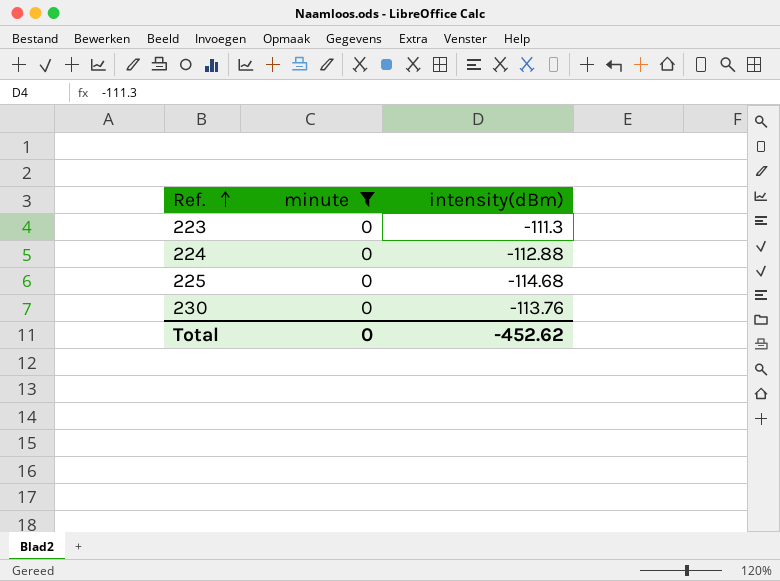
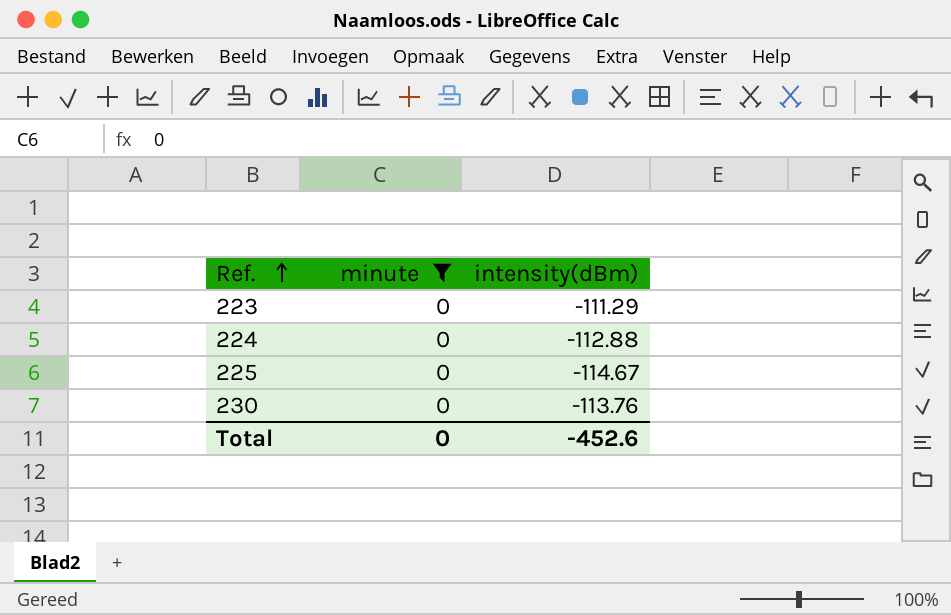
223 | intensity(dBm): -111.3 -> -111.29
225 | intensity(dBm): -114.68 -> -114.67
Total | intensity(dBm): -452.62 -> -452.6

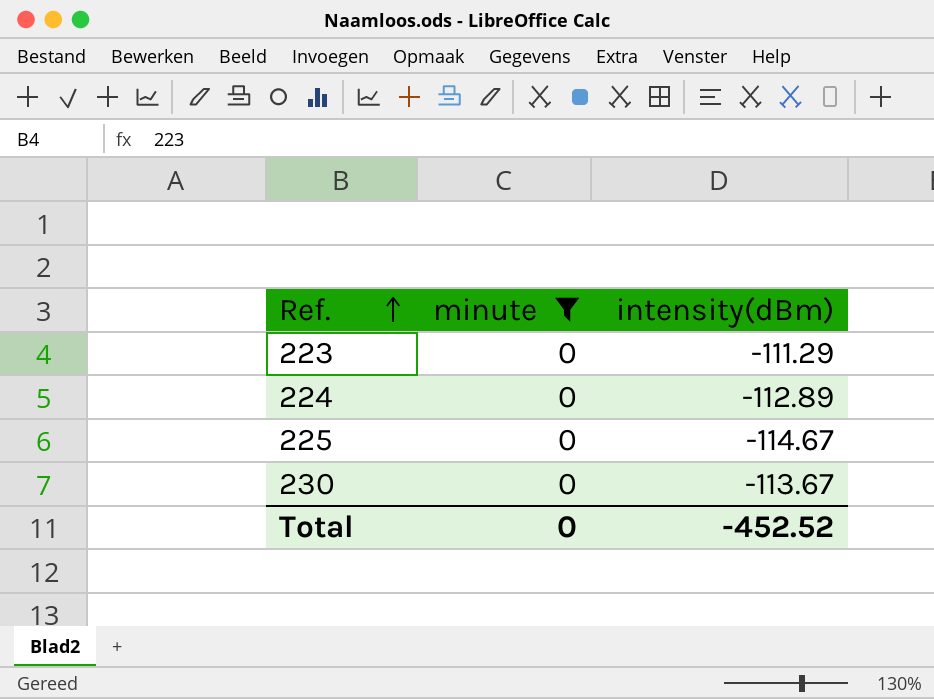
224 | intensity(dBm): -112.88 -> -112.89
230 | intensity(dBm): -113.76 -> -113.67
Total | intensity(dBm): -452.6 -> -452.52

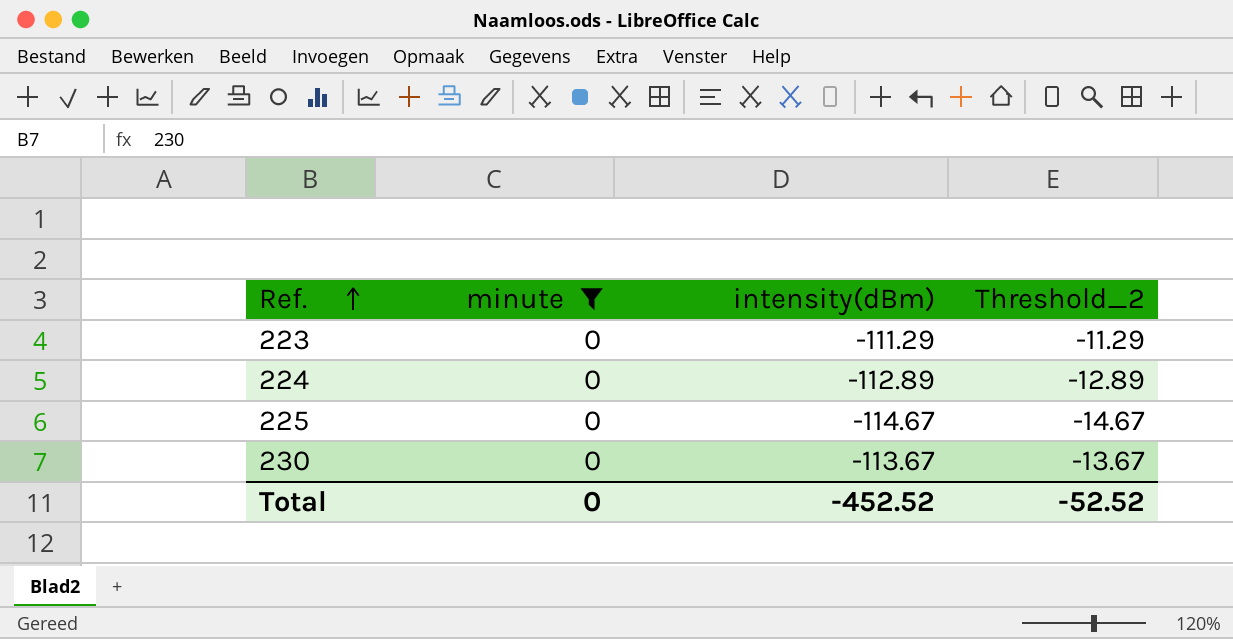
column Threshold_2 | formula: none -> [intensity(dBm)] + 100

